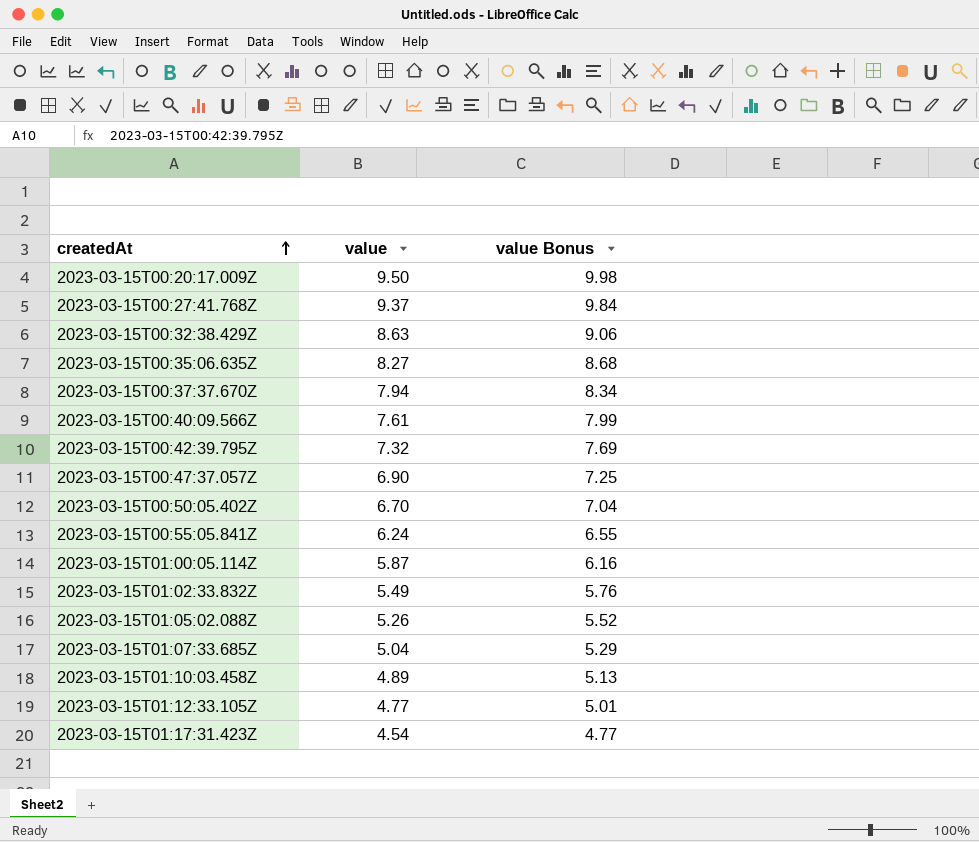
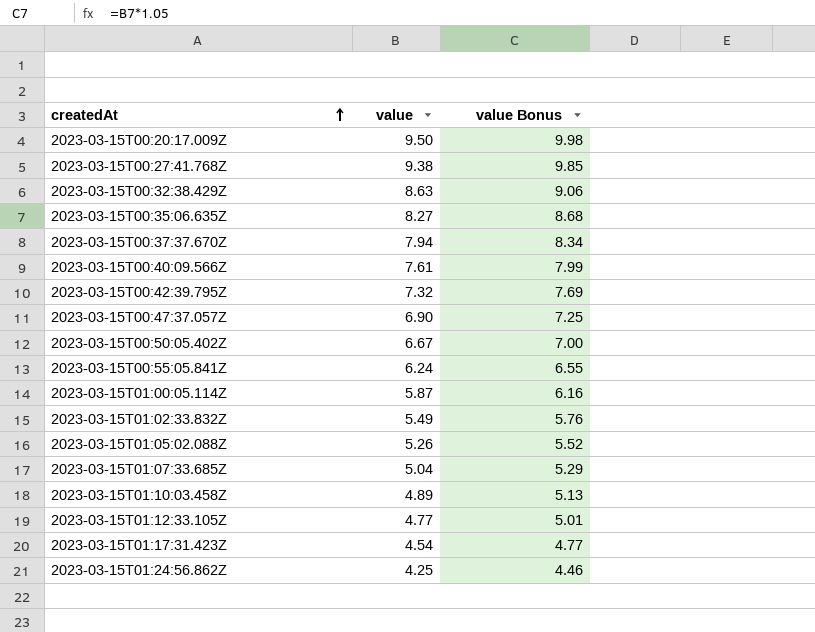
2023-03-15T00:27:41.768Z | value: 9.37 -> 9.38
2023-03-15T00:27:41.768Z | value Bonus: 9.84 -> 9.85
2023-03-15T00:50:05.402Z | value: 6.70 -> 6.67
2023-03-15T00:50:05.402Z | value Bonus: 7.04 -> 7.00
row 2023-03-15T01:24:56.862Z: none -> 4.25 | 4.46

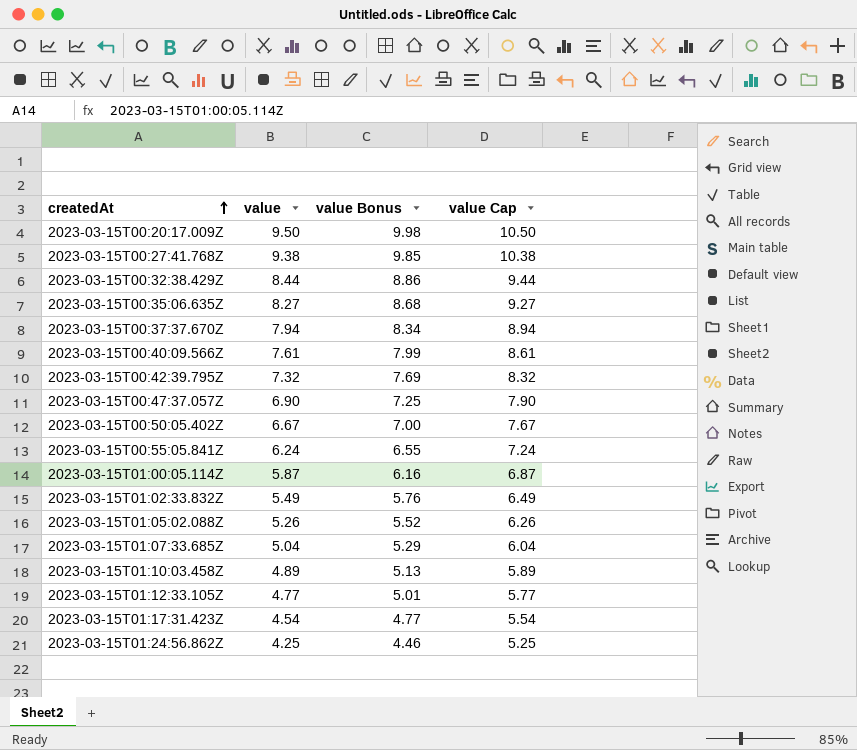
column value Cap | formula: none -> [value] + 1
2023-03-15T00:32:38.429Z | value: 8.63 -> 8.44
2023-03-15T00:32:38.429Z | value Bonus: 9.06 -> 8.86

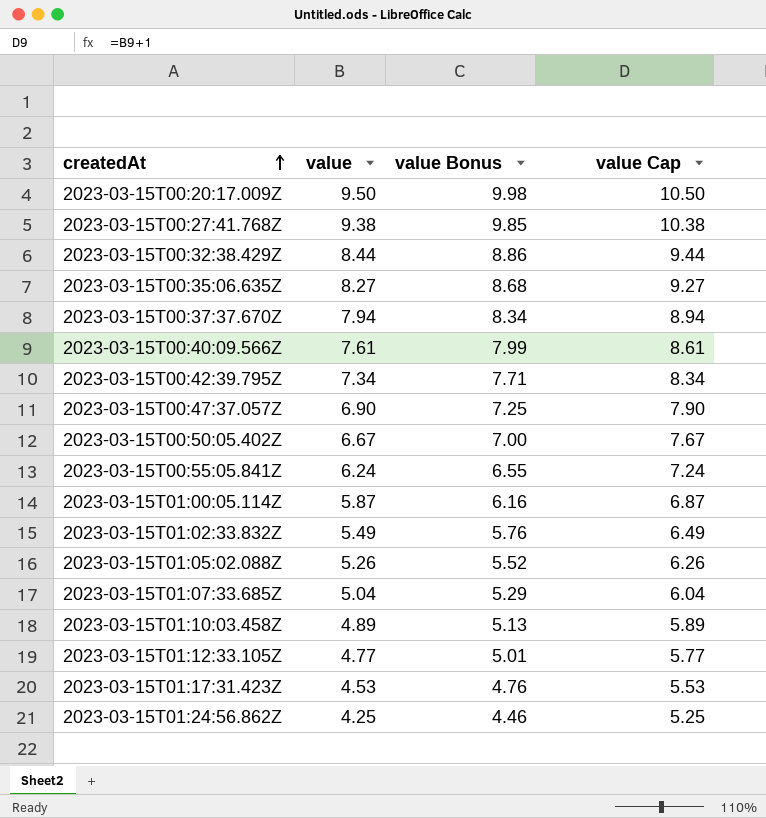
2023-03-15T00:42:39.795Z | value: 7.32 -> 7.34
2023-03-15T00:42:39.795Z | value Bonus: 7.69 -> 7.71
2023-03-15T00:42:39.795Z | value Cap: 8.32 -> 8.34
2023-03-15T01:17:31.423Z | value: 4.54 -> 4.53
2023-03-15T01:17:31.423Z | value Bonus: 4.77 -> 4.76
2023-03-15T01:17:31.423Z | value Cap: 5.54 -> 5.53

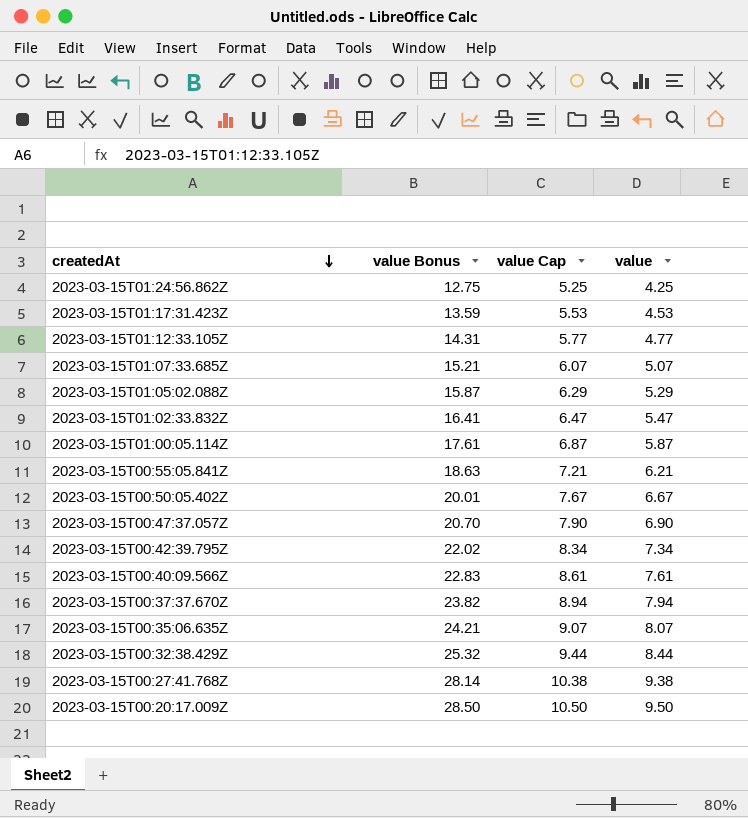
row order: createdAt ascending -> createdAt descending
column value Bonus | formula: [value] * 1.05 -> [value] * 3
column value | position: 2 -> 4
row 2023-03-15T01:10:03.458Z: 4.89 | 5.13 | 5.89 -> none
2023-03-15T01:07:33.685Z | value Cap: 6.04 -> 6.07
2023-03-15T01:07:33.685Z | value: 5.04 -> 5.07
2023-03-15T01:05:02.088Z | value Cap: 6.26 -> 6.29
2023-03-15T01:05:02.088Z | value: 5.26 -> 5.29
2023-03-15T01:02:33.832Z | value Cap: 6.49 -> 6.47
2023-03-15T01:02:33.832Z | value: 5.49 -> 5.47
2023-03-15T00:55:05.841Z | value Cap: 7.24 -> 7.21
2023-03-15T00:55:05.841Z | value: 6.24 -> 6.21
2023-03-15T00:35:06.635Z | value Cap: 9.27 -> 9.07
2023-03-15T00:35:06.635Z | value: 8.27 -> 8.07

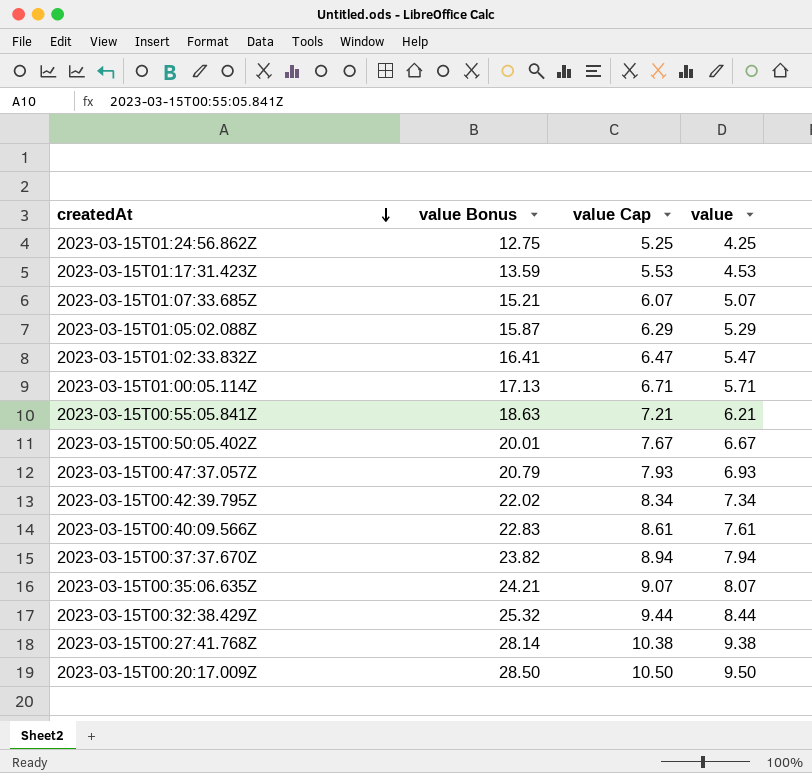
row 2023-03-15T01:12:33.105Z: 14.31 | 5.77 | 4.77 -> none
2023-03-15T01:00:05.114Z | value Bonus: 17.61 -> 17.13
2023-03-15T01:00:05.114Z | value Cap: 6.87 -> 6.71
2023-03-15T01:00:05.114Z | value: 5.87 -> 5.71
2023-03-15T00:47:37.057Z | value Bonus: 20.70 -> 20.79
2023-03-15T00:47:37.057Z | value Cap: 7.90 -> 7.93
2023-03-15T00:47:37.057Z | value: 6.90 -> 6.93

